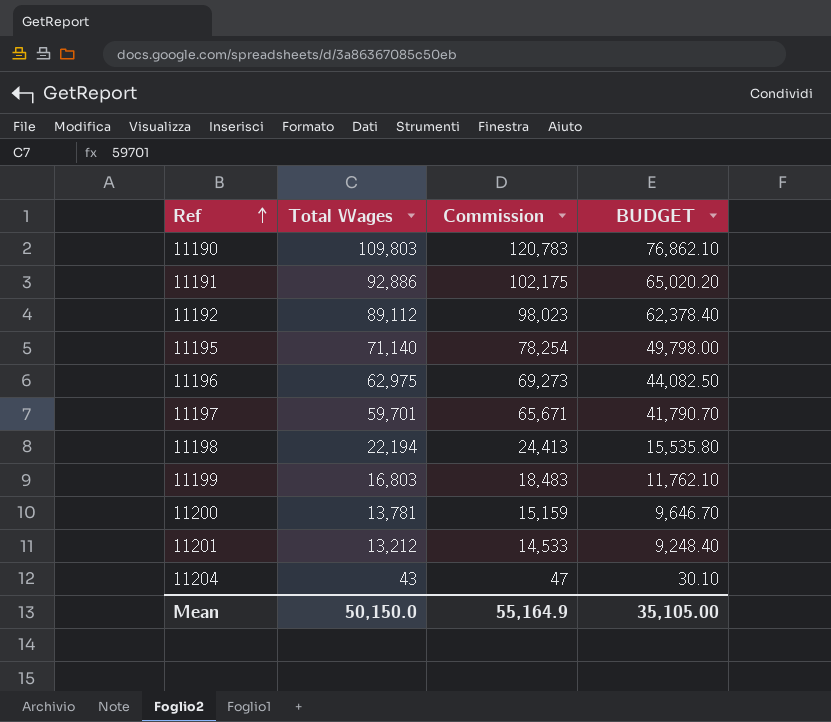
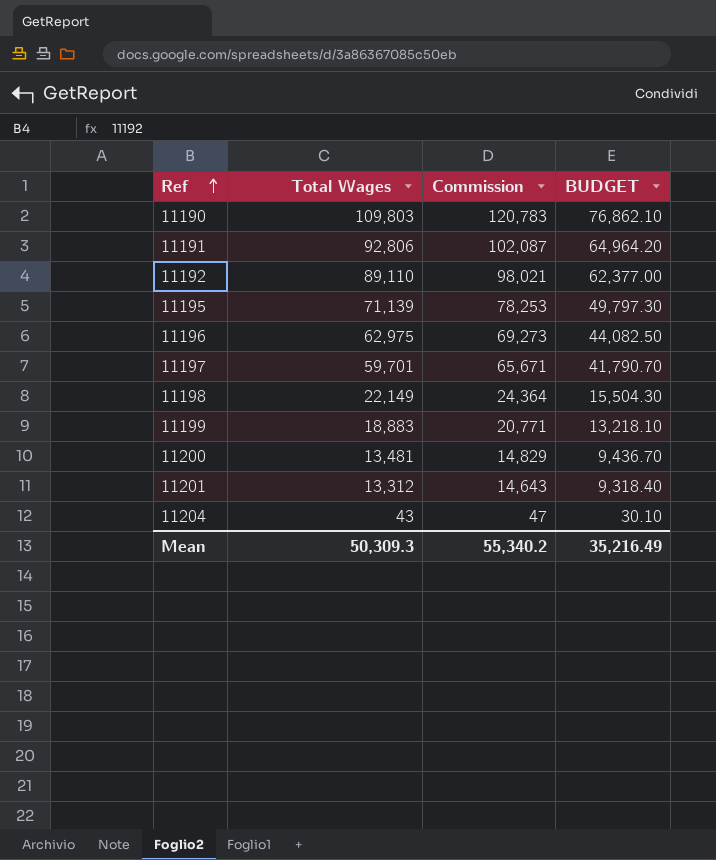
11191 | Total Wages: 92,886 -> 92,806
11191 | Commission: 102,175 -> 102,087
11191 | BUDGET: 65,020.20 -> 64,964.20
11192 | Total Wages: 89,112 -> 89,110
11192 | Commission: 98,023 -> 98,021
11192 | BUDGET: 62,378.40 -> 62,377.00
11195 | Total Wages: 71,140 -> 71,139
11195 | Commission: 78,254 -> 78,253
11195 | BUDGET: 49,798.00 -> 49,797.30
11198 | Total Wages: 22,194 -> 22,149
11198 | Commission: 24,413 -> 24,364
11198 | BUDGET: 15,535.80 -> 15,504.30
11199 | Total Wages: 16,803 -> 18,883
11199 | Commission: 18,483 -> 20,771
11199 | BUDGET: 11,762.10 -> 13,218.10
11200 | Total Wages: 13,781 -> 13,481
11200 | Commission: 15,159 -> 14,829
11200 | BUDGET: 9,646.70 -> 9,436.70
11201 | Total Wages: 13,212 -> 13,312
11201 | Commission: 14,533 -> 14,643
11201 | BUDGET: 9,248.40 -> 9,318.40
Mean | Total Wages: 50,150.0 -> 50,309.3
Mean | Commission: 55,164.9 -> 55,340.2
Mean | BUDGET: 35,105.00 -> 35,216.49

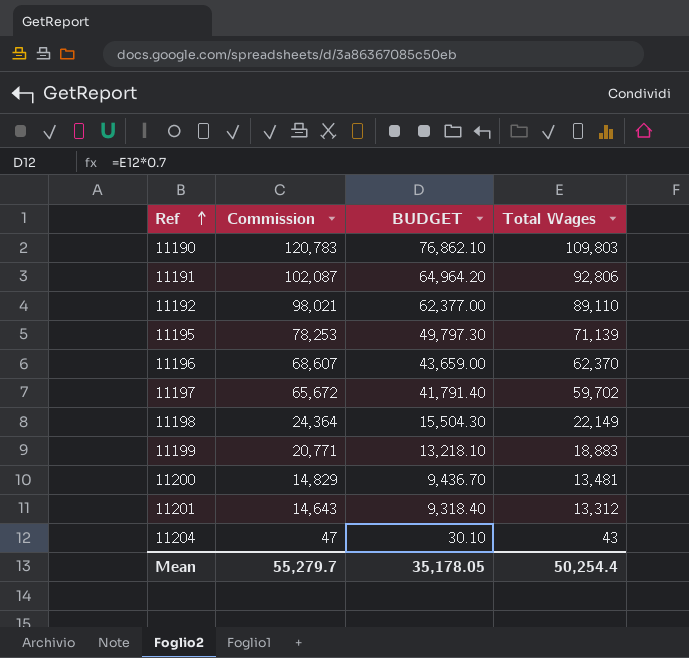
column Total Wages | position: 2 -> 4
11196 | Commission: 69,273 -> 68,607
11196 | BUDGET: 44,082.50 -> 43,659.00
11196 | Total Wages: 62,975 -> 62,370
11197 | Commission: 65,671 -> 65,672
11197 | BUDGET: 41,790.70 -> 41,791.40
11197 | Total Wages: 59,701 -> 59,702
Mean | Commission: 55,340.2 -> 55,279.7
Mean | BUDGET: 35,216.49 -> 35,178.05
Mean | Total Wages: 50,309.3 -> 50,254.4

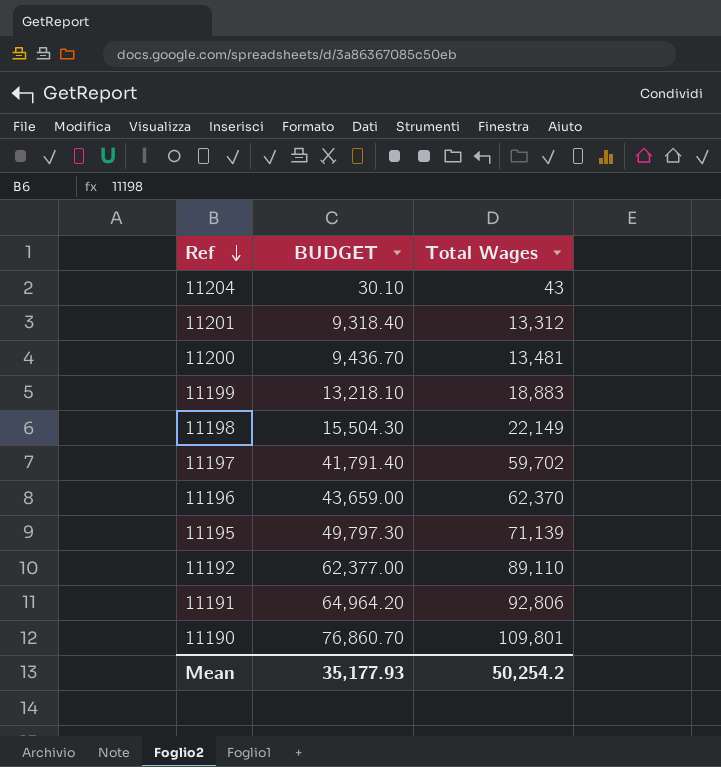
row order: Ref ascending -> Ref descending
column Commission | formula: [Total Wages] * 1.1 -> none
11190 | BUDGET: 76,862.10 -> 76,860.70
11190 | Total Wages: 109,803 -> 109,801
Mean | BUDGET: 35,178.05 -> 35,177.93
Mean | Total Wages: 50,254.4 -> 50,254.2

